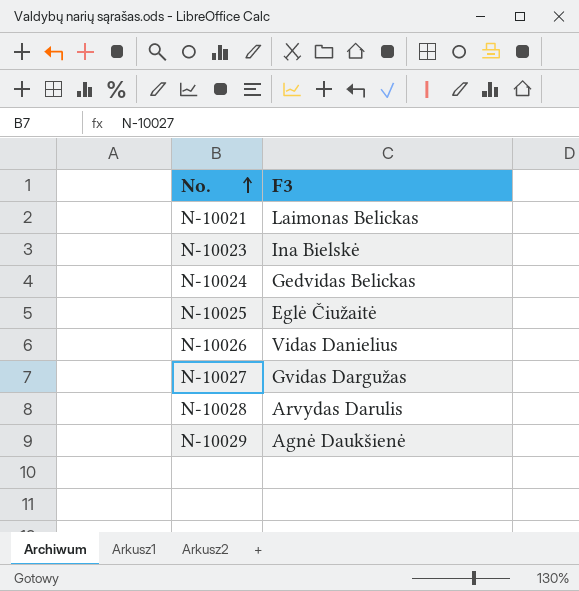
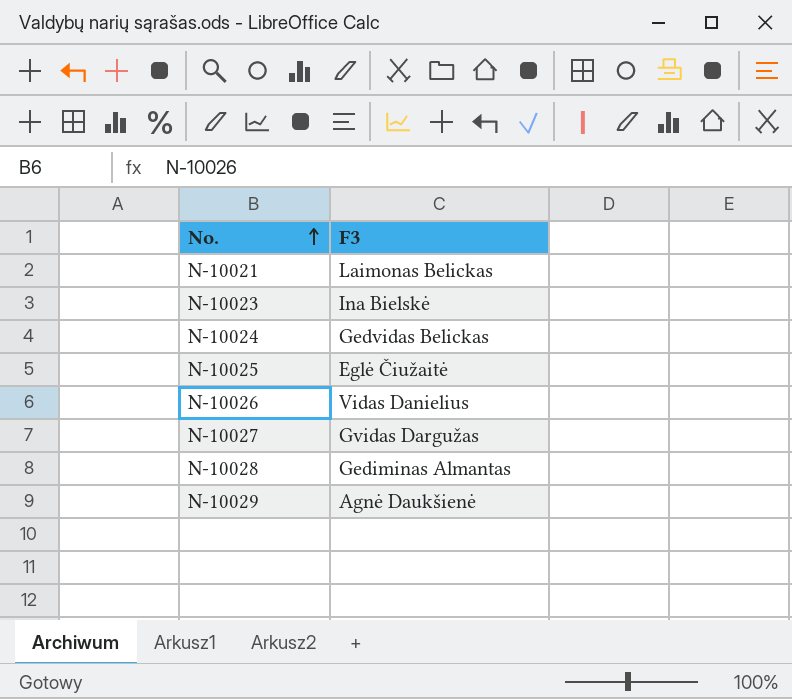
N-10028 | F3: Arvydas Darulis -> Gediminas Almantas

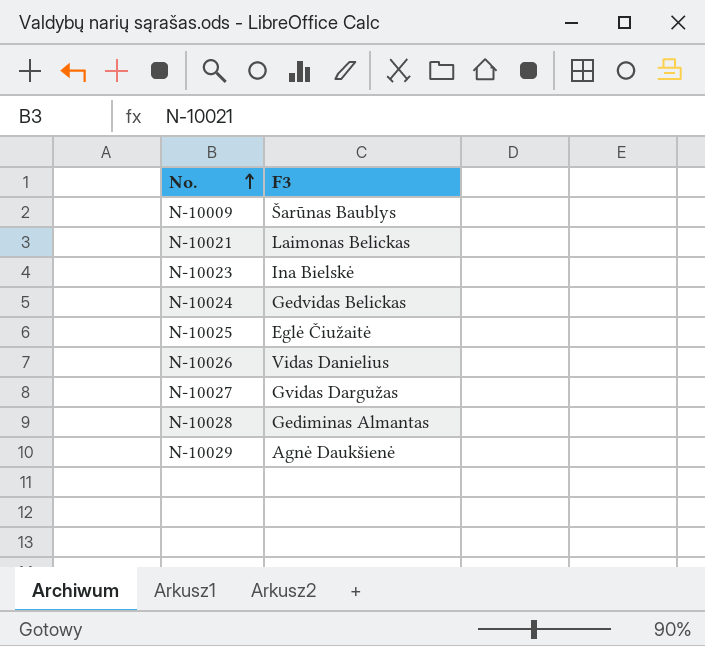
row N-10009: none -> Šarūnas Baublys

